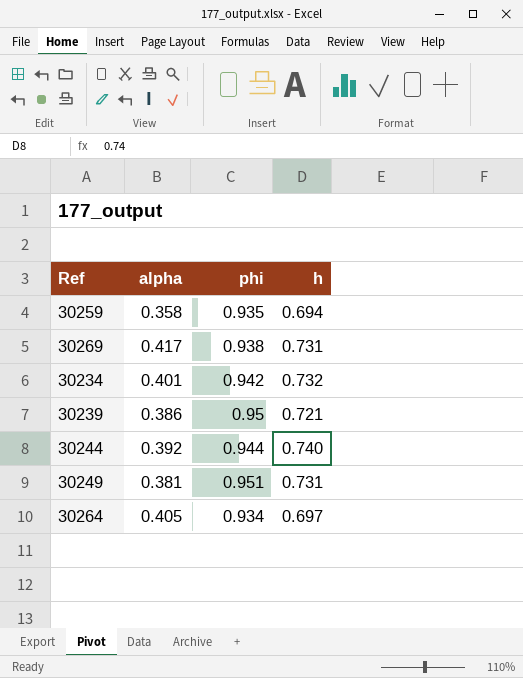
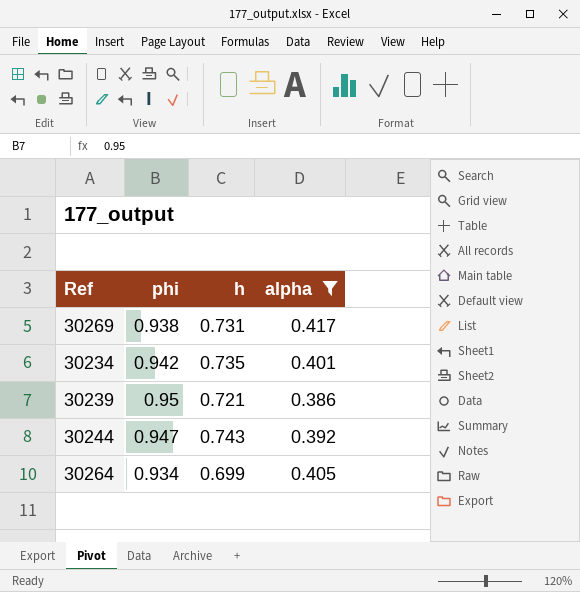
filter: none -> alpha >= 0.386
column alpha | position: 2 -> 4
30234 | h: 0.732 -> 0.735
30244 | phi: 0.944 -> 0.947
30244 | h: 0.740 -> 0.743
30264 | h: 0.697 -> 0.699

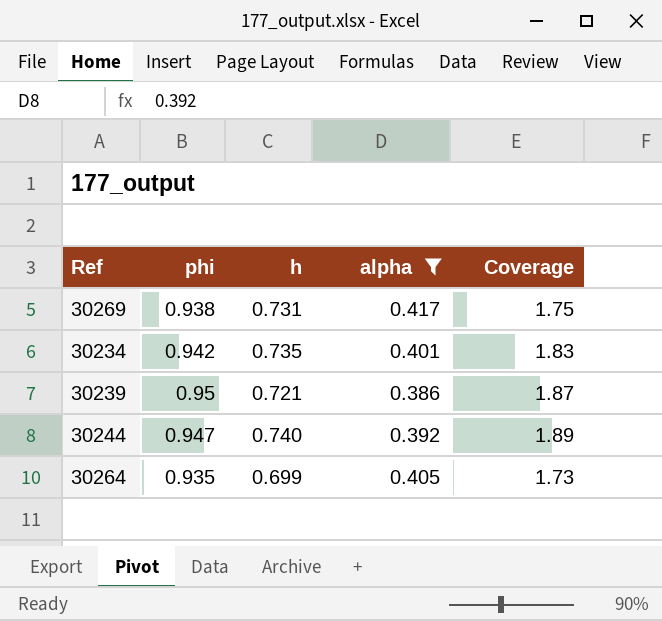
column Coverage | formula: none -> [h] / [alpha]
30244 | h: 0.743 -> 0.740
30264 | phi: 0.934 -> 0.935

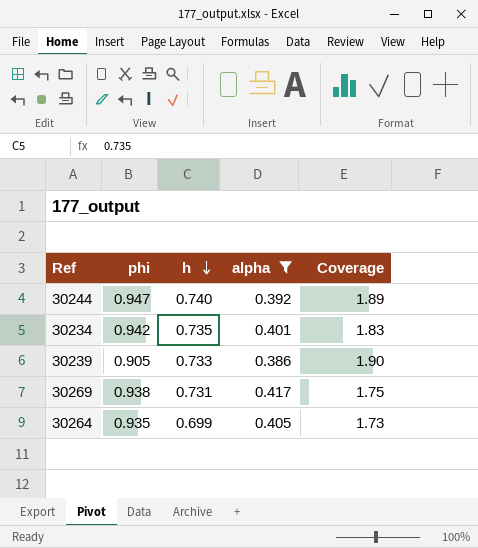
row order: none -> h descending
30239 | phi: 0.95 -> 0.905
30239 | h: 0.721 -> 0.733
30239 | Coverage: 1.87 -> 1.90

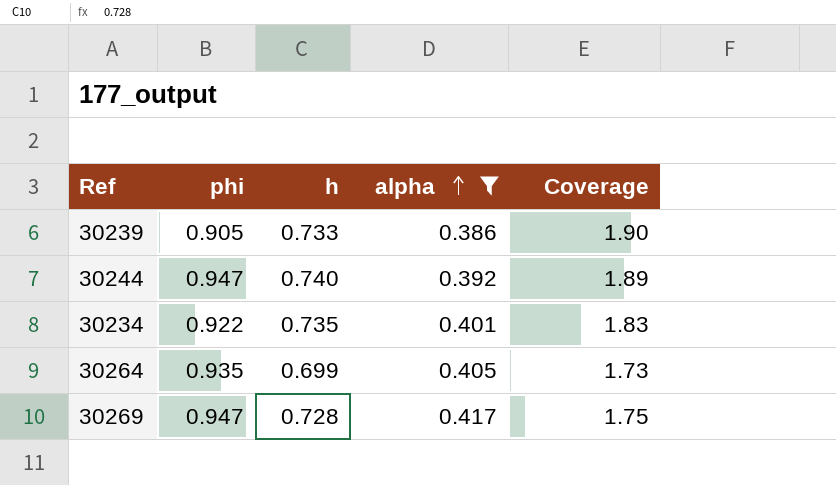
row order: h descending -> alpha ascending
30234 | phi: 0.942 -> 0.922
30269 | phi: 0.938 -> 0.947
30269 | h: 0.731 -> 0.728

